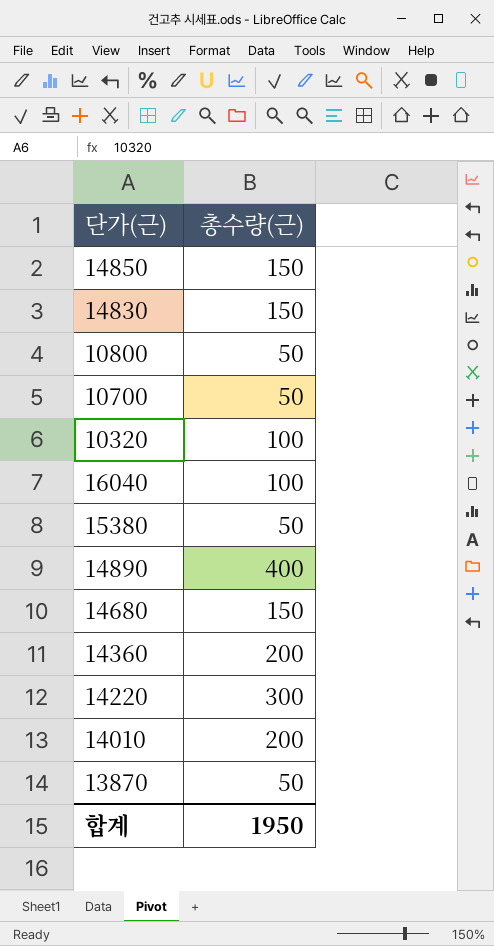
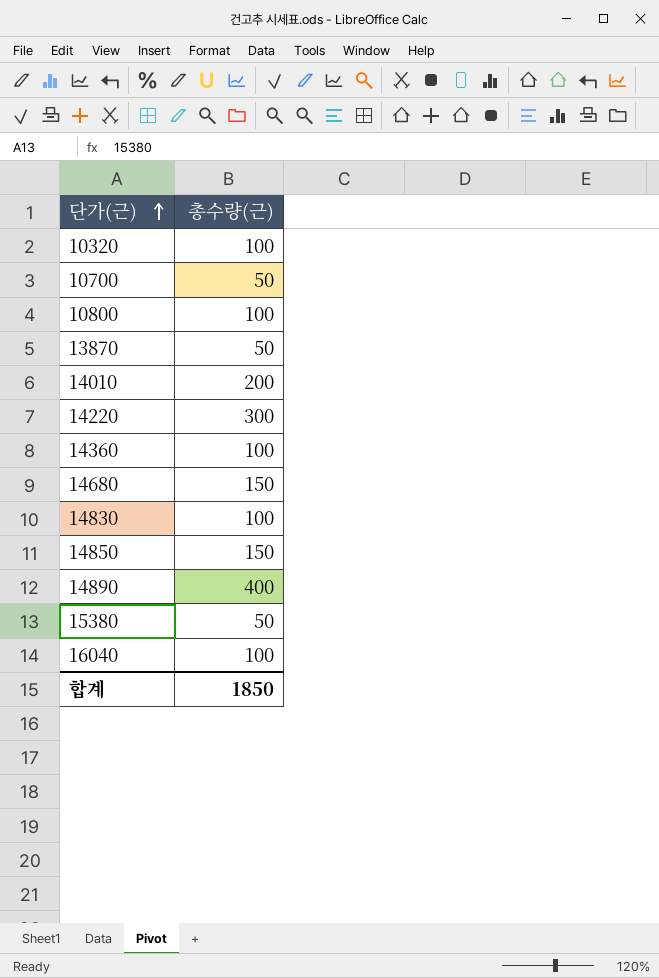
row order: none -> 단가(근) ascending
10800 | 총수량(근): 50 -> 100
14360 | 총수량(근): 200 -> 100
14830 | 총수량(근): 150 -> 100
합계 | 총수량(근): 1950 -> 1850

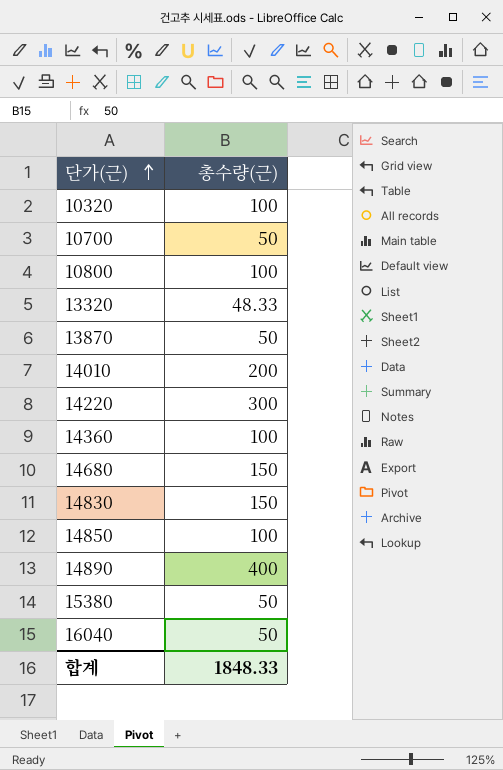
row 13320: none -> 48.33
14830 | 총수량(근): 100 -> 150
14850 | 총수량(근): 150 -> 100
16040 | 총수량(근): 100 -> 50
합계 | 총수량(근): 1850 -> 1848.33

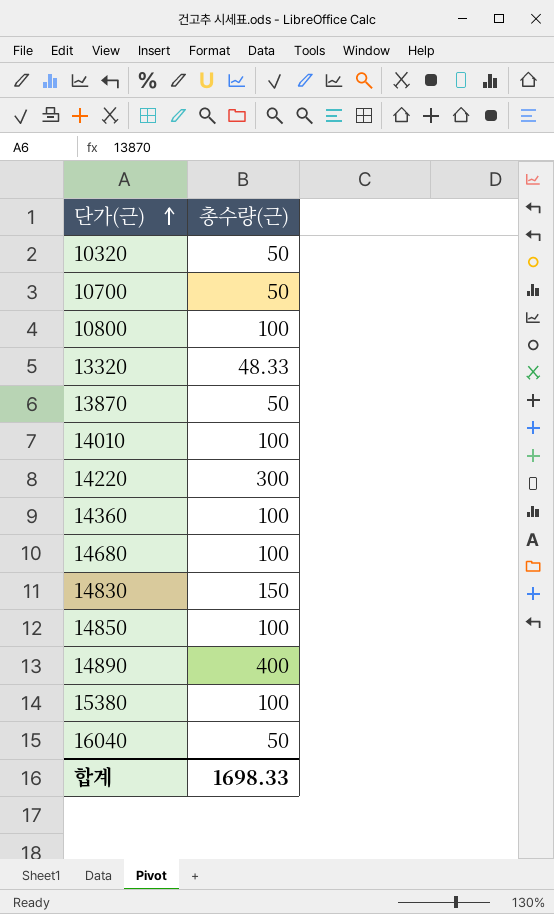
10320 | 총수량(근): 100 -> 50
14010 | 총수량(근): 200 -> 100
14680 | 총수량(근): 150 -> 100
15380 | 총수량(근): 50 -> 100
합계 | 총수량(근): 1848.33 -> 1698.33

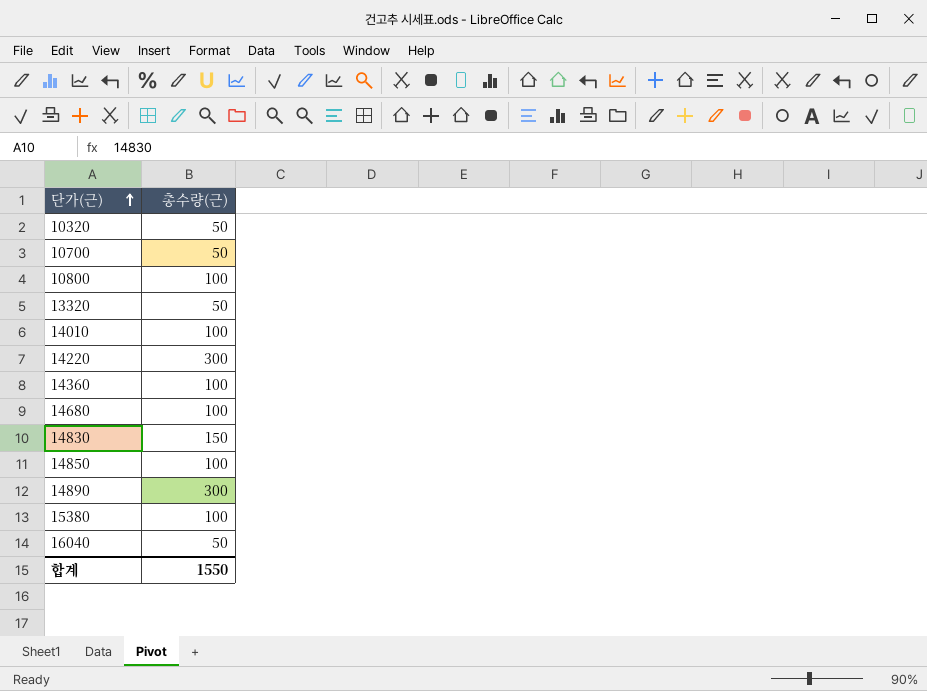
row 13870: 50 -> none
13320 | 총수량(근): 48.33 -> 50
14890 | 총수량(근): 400 -> 300
합계 | 총수량(근): 1698.33 -> 1550

